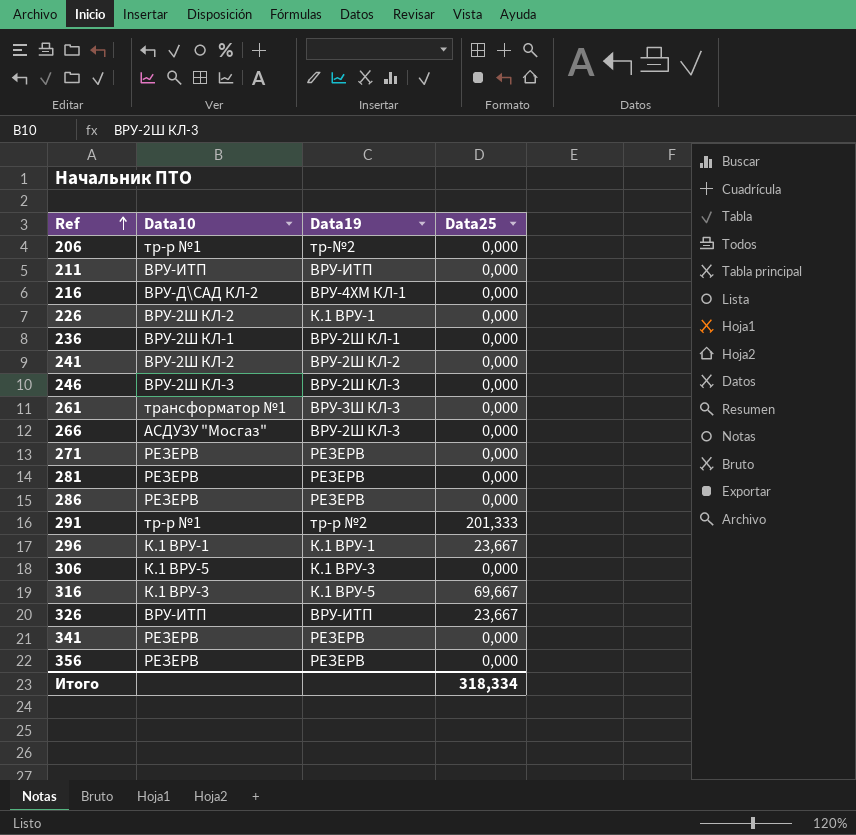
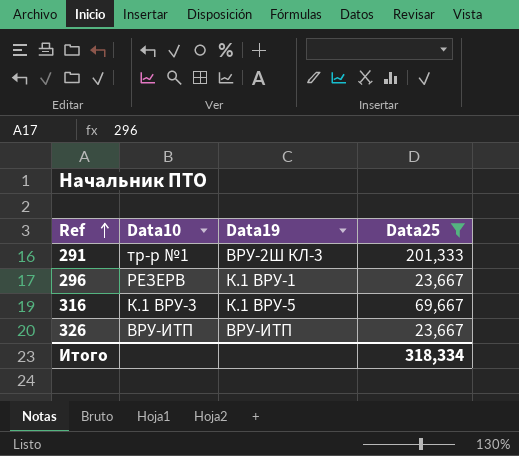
filter: none -> Data25 != 0,000
291 | Data19: тр-р №2 -> ВРУ-2Ш КЛ-3
296 | Data10: К.1 ВРУ-1 -> РЕЗЕРВ

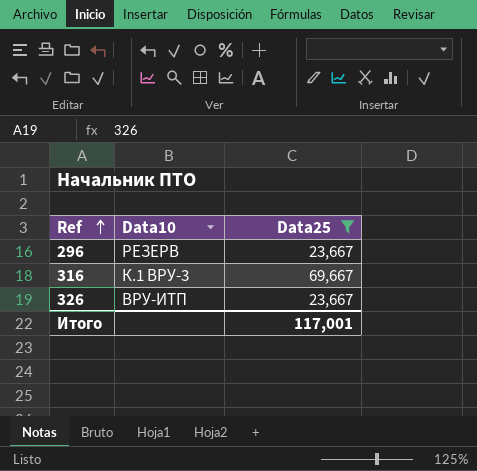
column Data19 | position: 3 -> none
row 291: тр-р №1 | ВРУ-2Ш КЛ-3 | 201,333 -> none
Итого | Data25: 318,334 -> 117,001

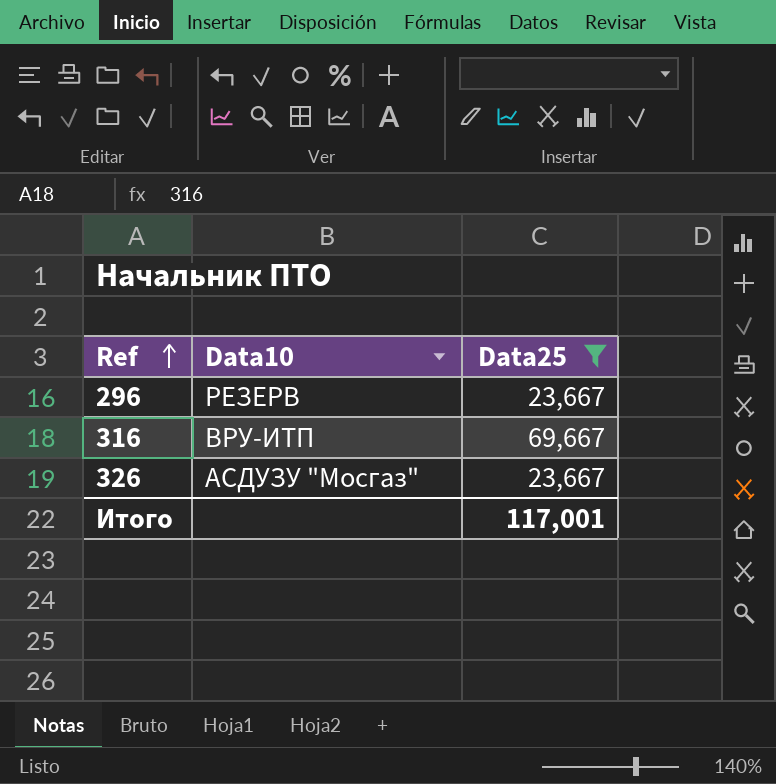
316 | Data10: К.1 ВРУ-3 -> ВРУ-ИТП
326 | Data10: ВРУ-ИТП -> АСДУЗУ "Мосгаз"

